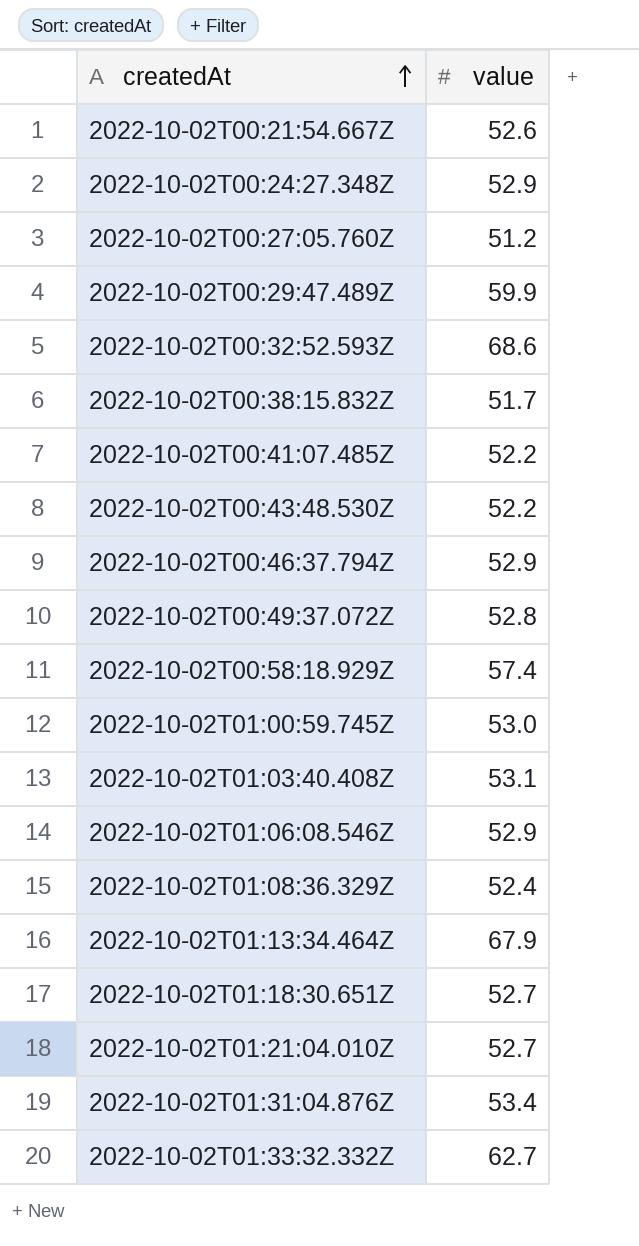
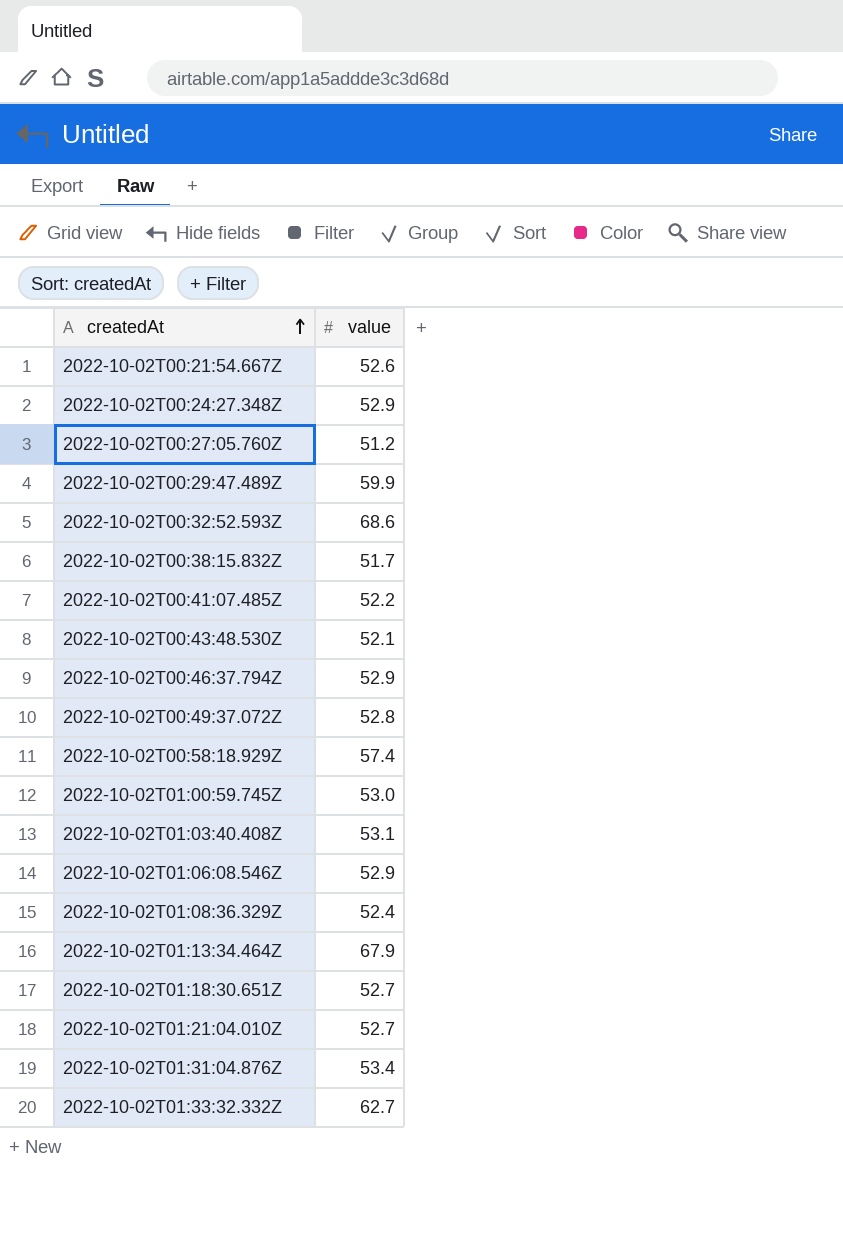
2022-10-02T00:43:48.530Z | value: 52.2 -> 52.1

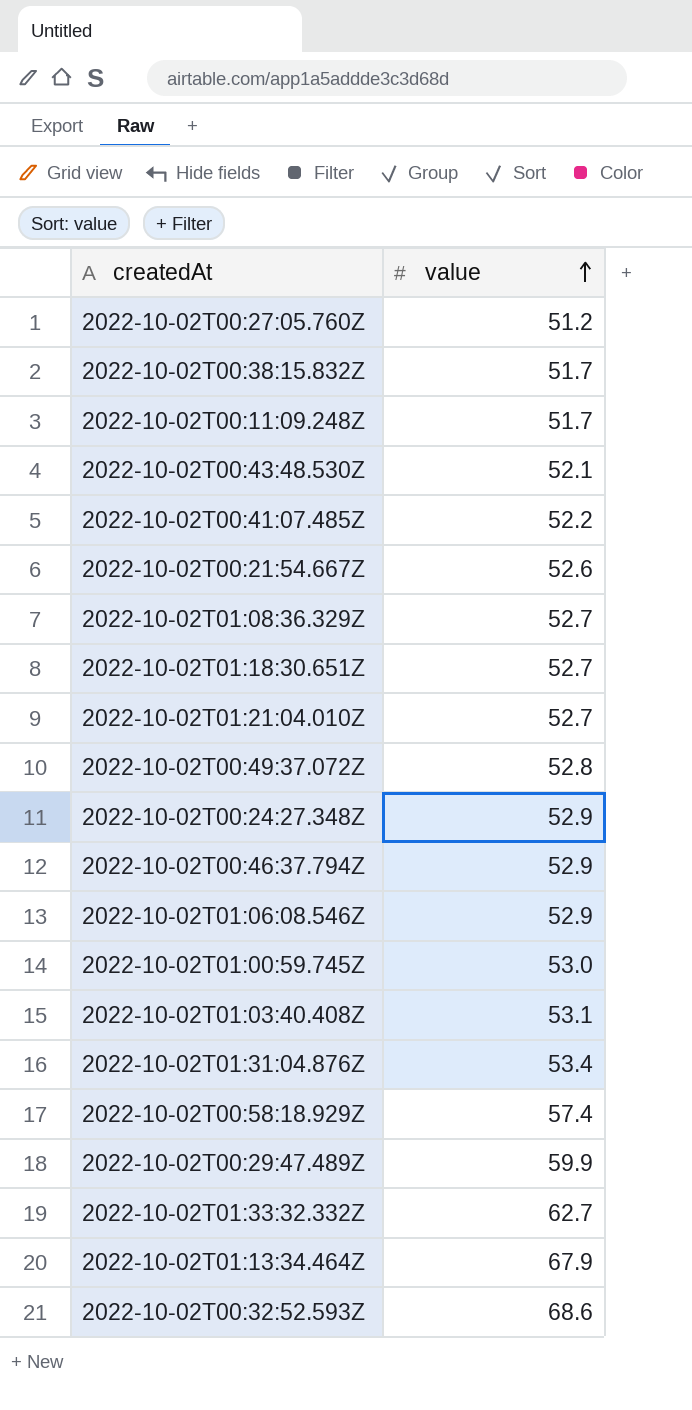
row order: createdAt ascending -> value ascending
row 2022-10-02T00:11:09.248Z: none -> 51.7
2022-10-02T01:08:36.329Z | value: 52.4 -> 52.7

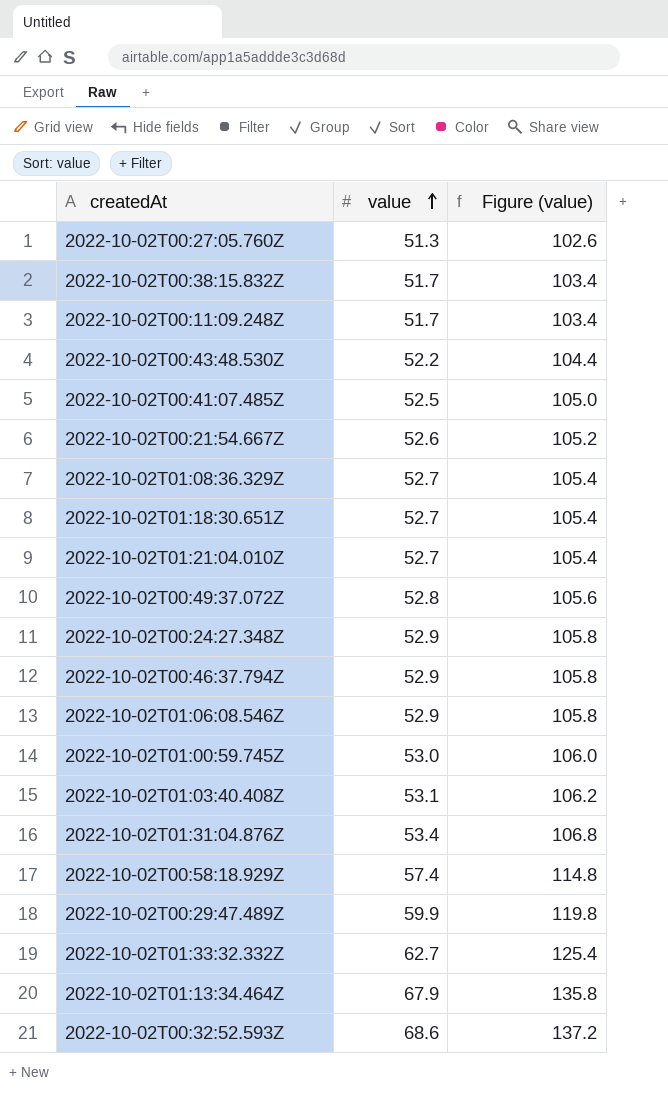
column Figure (value) | formula: none -> [value] * 2
2022-10-02T00:27:05.760Z | value: 51.2 -> 51.3
2022-10-02T00:43:48.530Z | value: 52.1 -> 52.2
2022-10-02T00:41:07.485Z | value: 52.2 -> 52.5

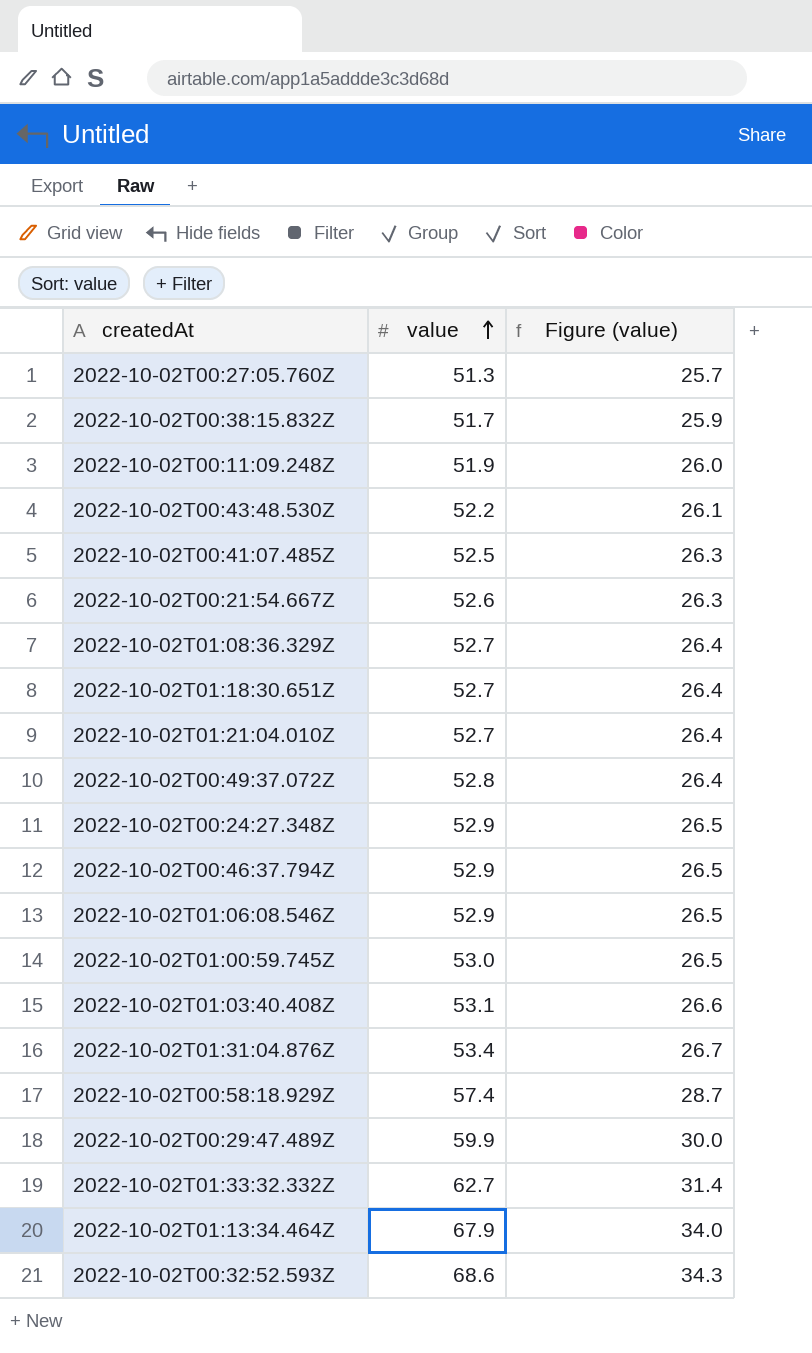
column Figure (value) | formula: [value] * 2 -> [value] * 0.5
2022-10-02T00:11:09.248Z | value: 51.7 -> 51.9

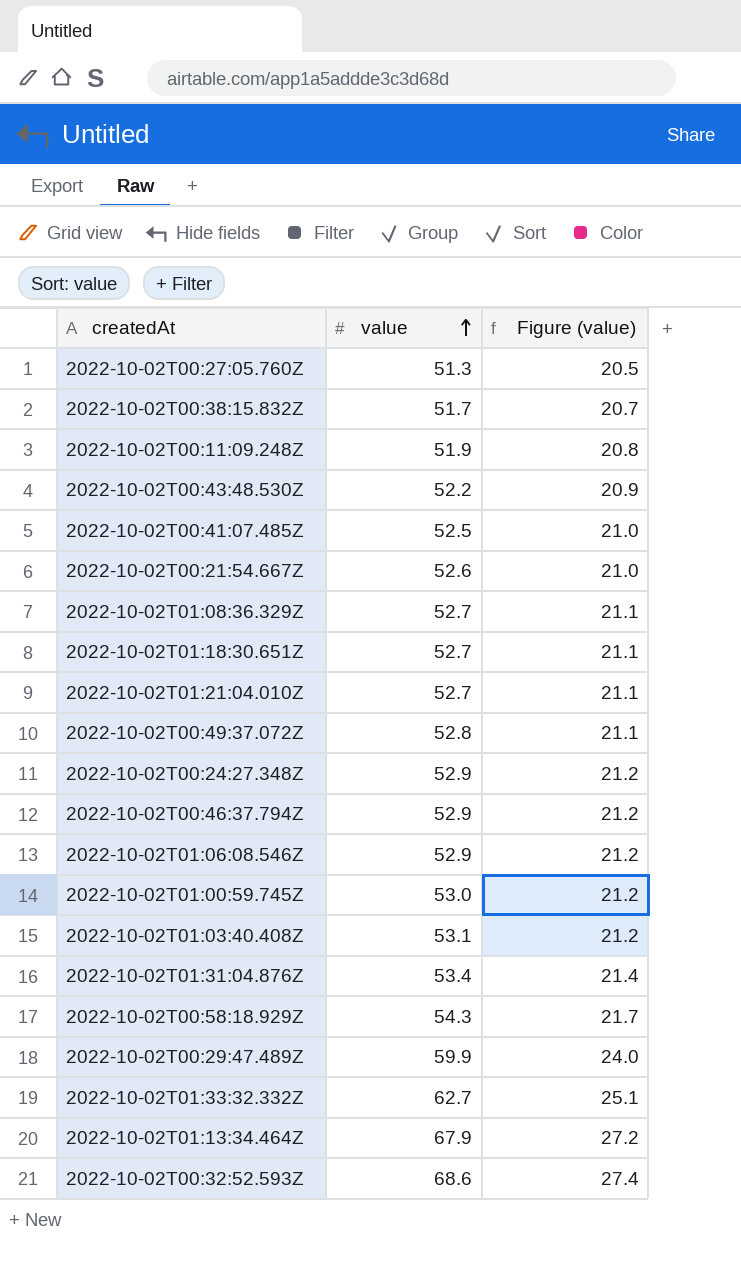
column Figure (value) | formula: [value] * 0.5 -> [value] * 0.4
2022-10-02T00:58:18.929Z | value: 57.4 -> 54.3

